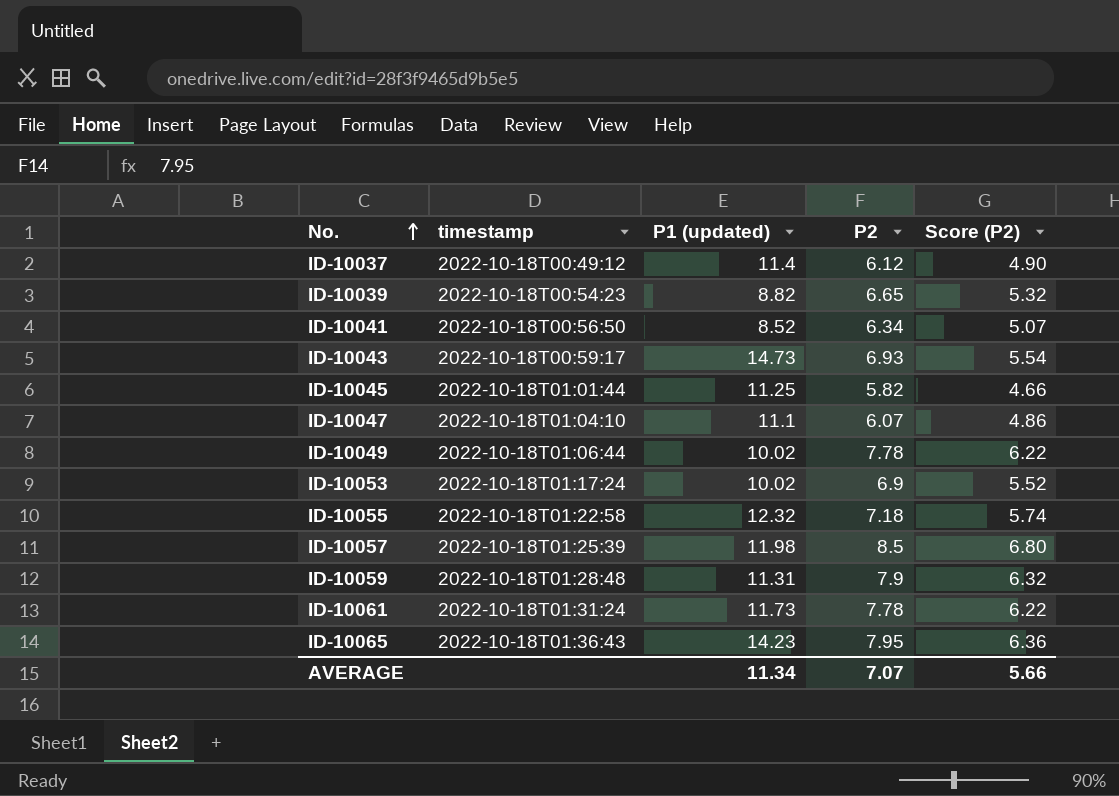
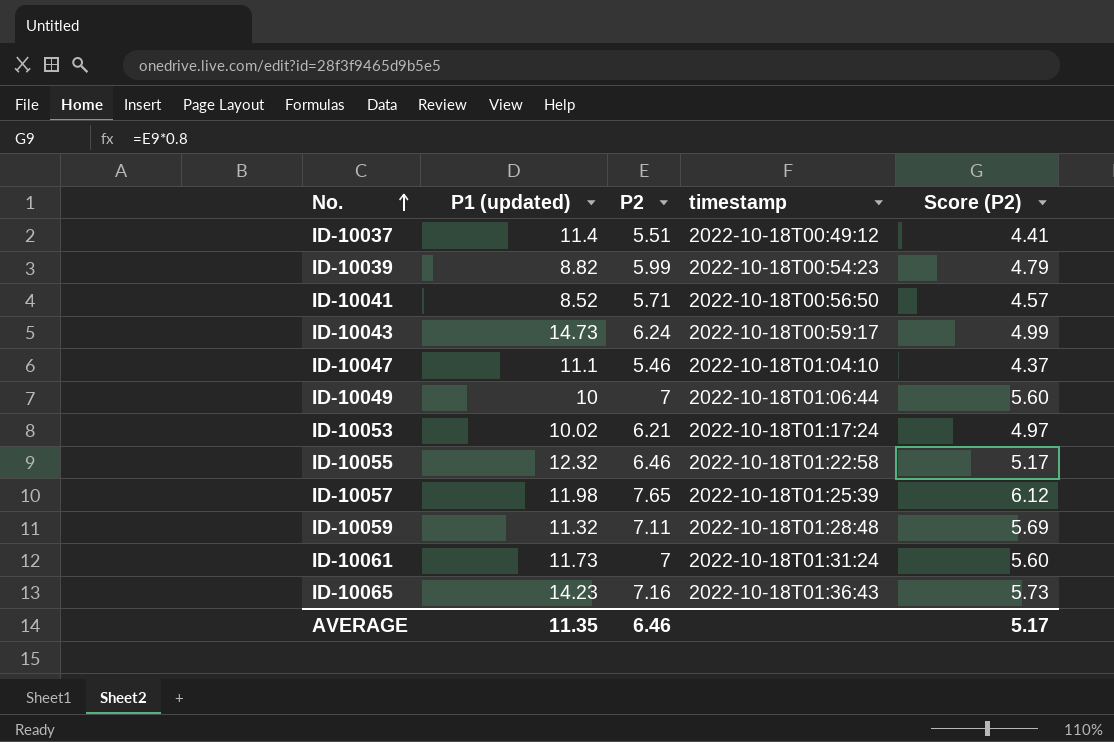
column timestamp | position: 2 -> 4
row ID-10045: 2022-10-18T01:01:44 | 11.25 | 5.82 | 4.66 -> none
ID-10037 | P2: 6.12 -> 5.51
ID-10037 | Score (P2): 4.90 -> 4.41
ID-10039 | P2: 6.65 -> 5.99
ID-10039 | Score (P2): 5.32 -> 4.79
ID-10041 | P2: 6.34 -> 5.71
ID-10041 | Score (P2): 5.07 -> 4.57
ID-10043 | P2: 6.93 -> 6.24
ID-10043 | Score (P2): 5.54 -> 4.99
ID-10047 | P2: 6.07 -> 5.46
ID-10047 | Score (P2): 4.86 -> 4.37
ID-10049 | P1 (updated): 10.02 -> 10
ID-10049 | P2: 7.78 -> 7
ID-10049 | Score (P2): 6.22 -> 5.60
ID-10053 | P2: 6.9 -> 6.21
ID-10053 | Score (P2): 5.52 -> 4.97
ID-10055 | P2: 7.18 -> 6.46
ID-10055 | Score (P2): 5.74 -> 5.17
ID-10057 | P2: 8.5 -> 7.65
ID-10057 | Score (P2): 6.80 -> 6.12
ID-10059 | P1 (updated): 11.31 -> 11.32
ID-10059 | P2: 7.9 -> 7.11
ID-10059 | Score (P2): 6.32 -> 5.69
ID-10061 | P2: 7.78 -> 7
ID-10061 | Score (P2): 6.22 -> 5.60
ID-10065 | P2: 7.95 -> 7.16
ID-10065 | Score (P2): 6.36 -> 5.73
AVERAGE | P1 (updated): 11.34 -> 11.35
AVERAGE | P2: 7.07 -> 6.46
AVERAGE | Score (P2): 5.66 -> 5.17

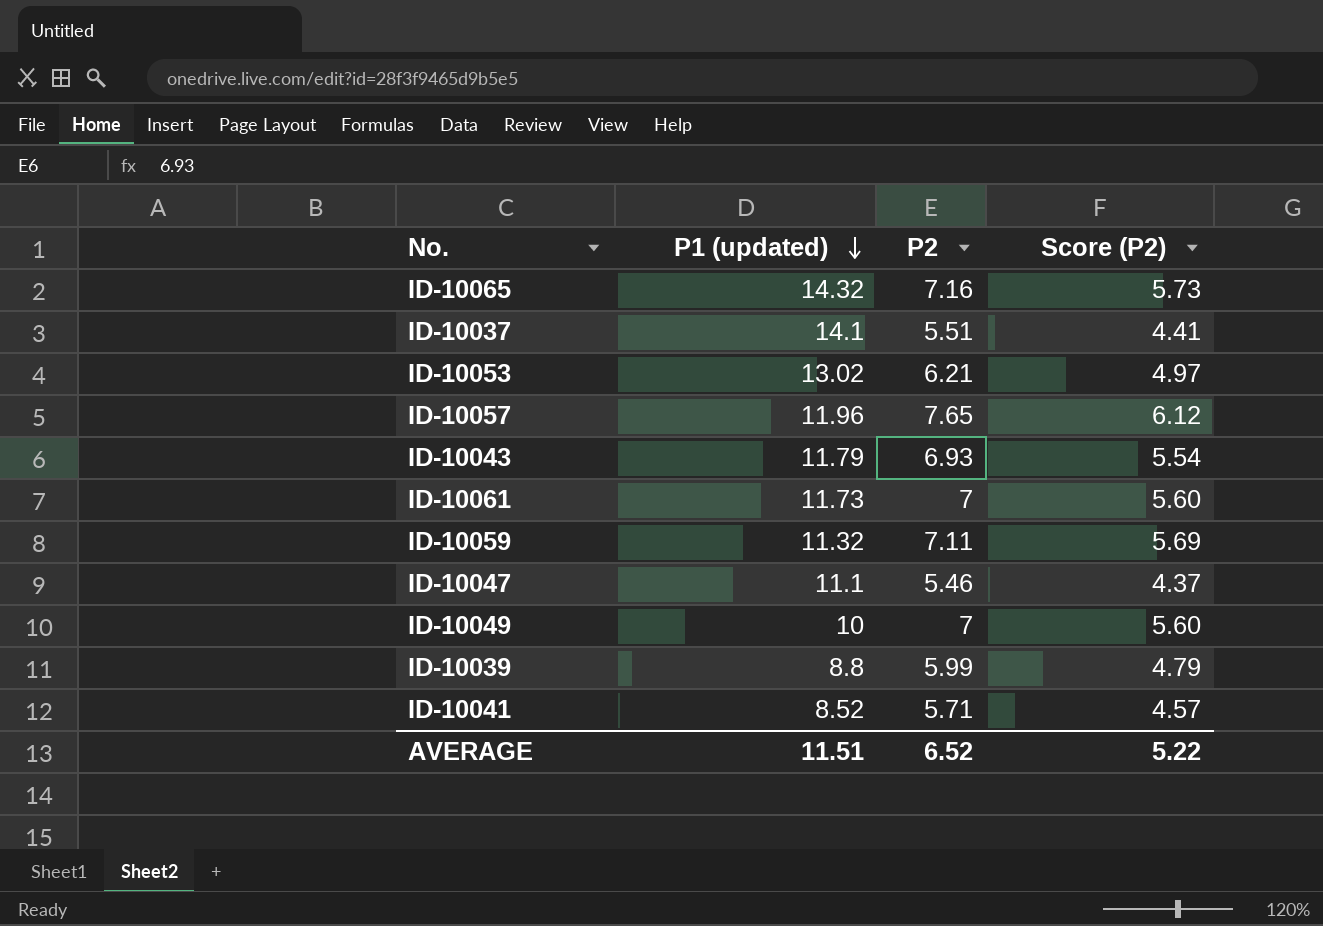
row order: No. ascending -> P1 (updated) descending
column timestamp | position: 4 -> none
row ID-10055: 12.32 | 6.46 | 2022-10-18T01:22:58 | 5.17 -> none
ID-10065 | P1 (updated): 14.23 -> 14.32
ID-10037 | P1 (updated): 11.4 -> 14.1
ID-10053 | P1 (updated): 10.02 -> 13.02
ID-10057 | P1 (updated): 11.98 -> 11.96
ID-10043 | P1 (updated): 14.73 -> 11.79
ID-10043 | P2: 6.24 -> 6.93
ID-10043 | Score (P2): 4.99 -> 5.54
ID-10039 | P1 (updated): 8.82 -> 8.8
AVERAGE | P1 (updated): 11.35 -> 11.51
AVERAGE | P2: 6.46 -> 6.52
AVERAGE | Score (P2): 5.17 -> 5.22

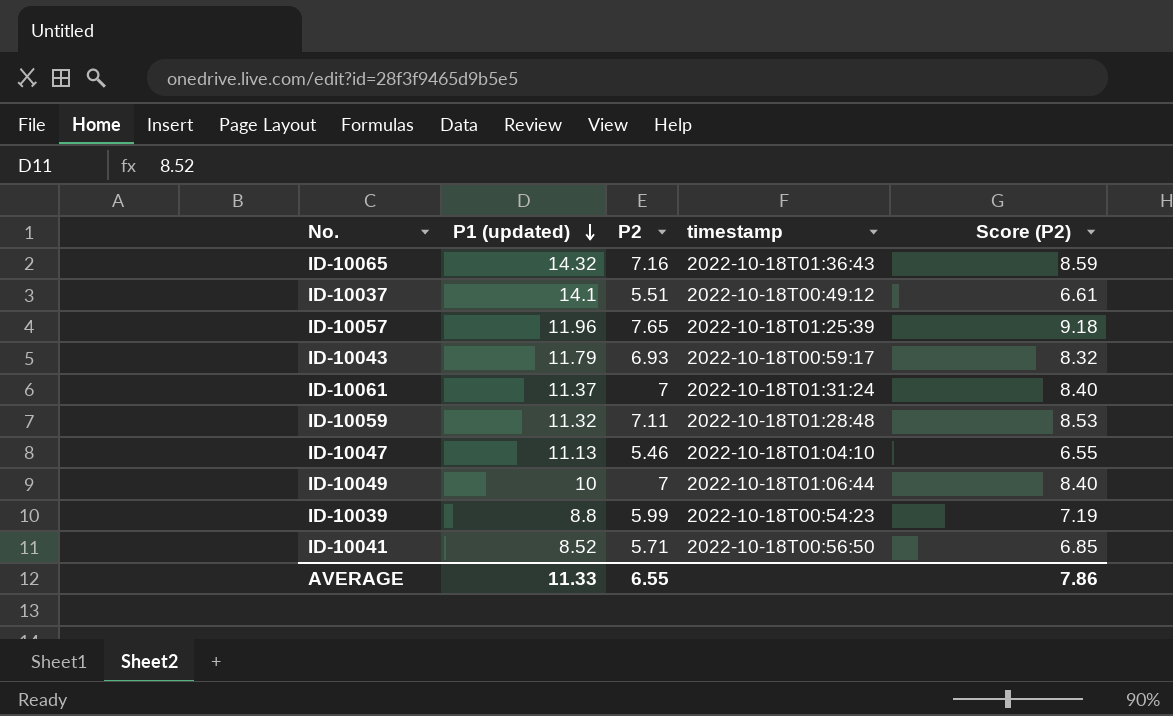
column timestamp | position: none -> 4
column Score (P2) | formula: [P2] * 0.8 -> [P2] * 1.2
row ID-10053: 13.02 | 6.21 | 4.97 -> none
ID-10061 | P1 (updated): 11.73 -> 11.37
ID-10047 | P1 (updated): 11.1 -> 11.13
AVERAGE | P1 (updated): 11.51 -> 11.33
AVERAGE | P2: 6.52 -> 6.55
AVERAGE | Score (P2): 5.22 -> 7.86

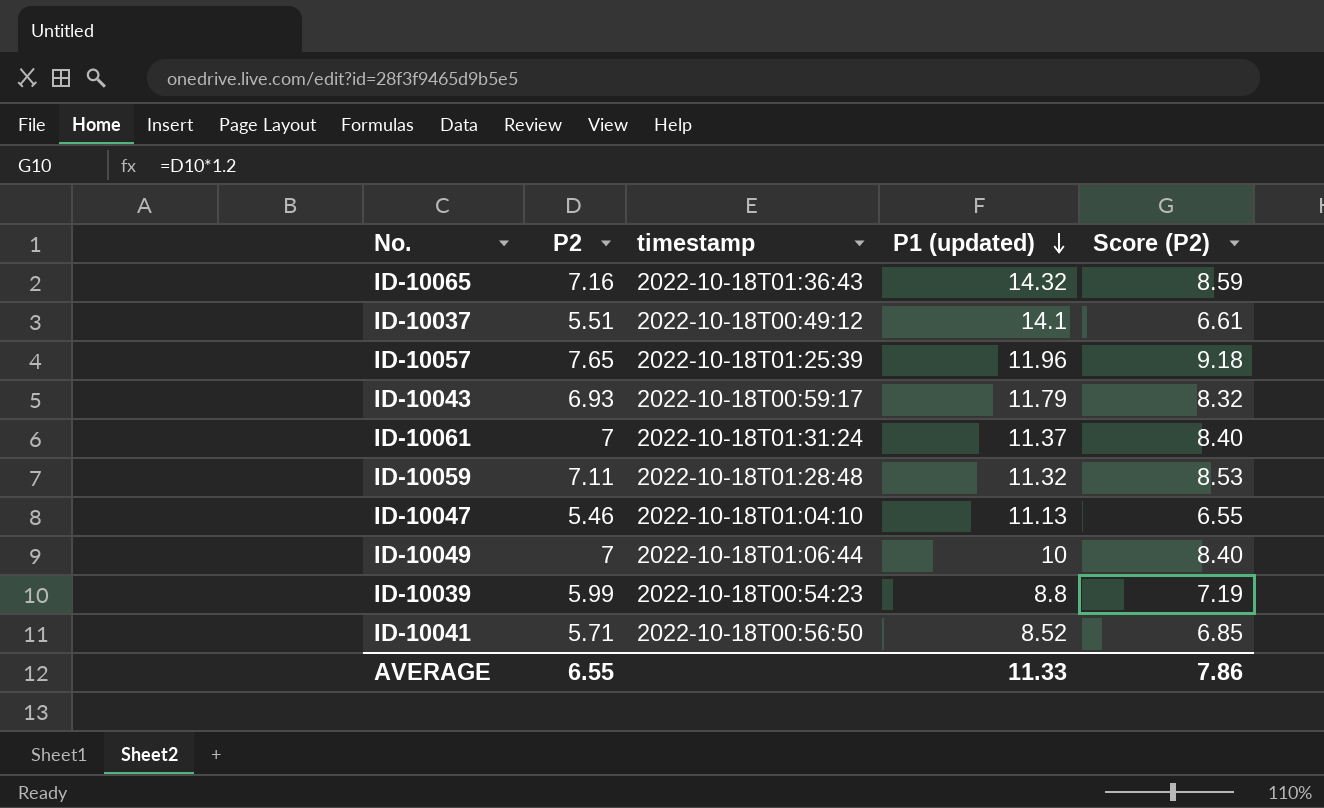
column P1 (updated) | position: 2 -> 4

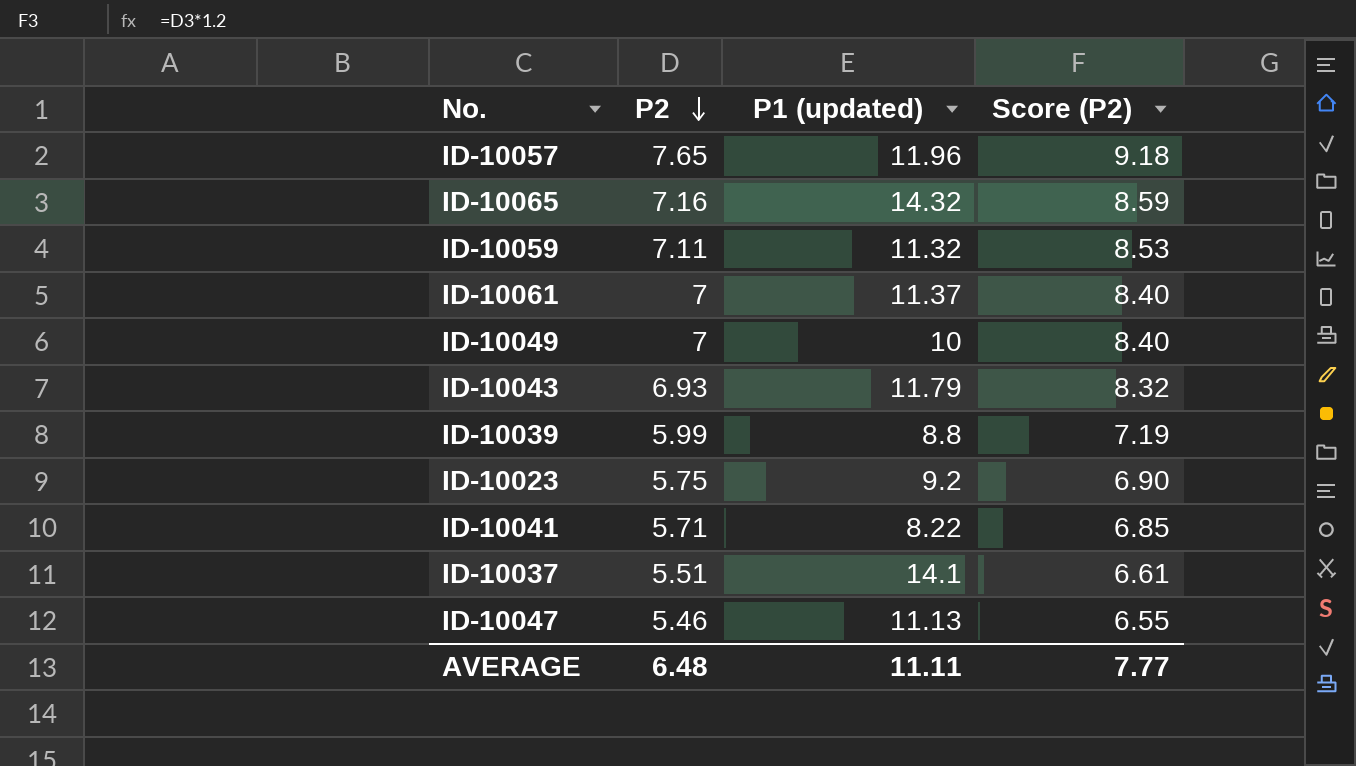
row order: P1 (updated) descending -> P2 descending
column timestamp | position: 3 -> none
row ID-10023: none -> 5.75 | 9.2 | 6.90
ID-10041 | P1 (updated): 8.52 -> 8.22
AVERAGE | P2: 6.55 -> 6.48
AVERAGE | P1 (updated): 11.33 -> 11.11
AVERAGE | Score (P2): 7.86 -> 7.77

